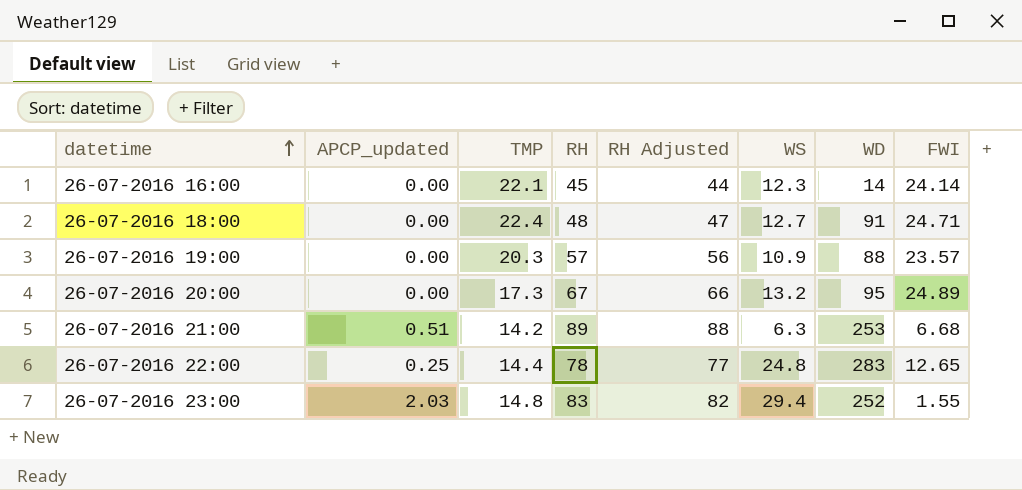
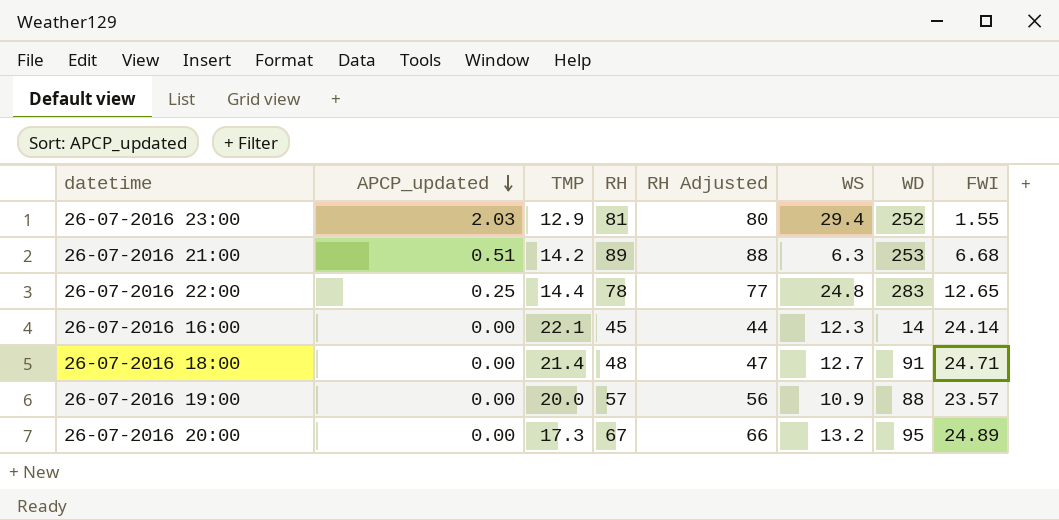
row order: datetime ascending -> APCP_updated descending
26-07-2016 23:00 | TMP: 14.8 -> 12.9
26-07-2016 23:00 | RH: 83 -> 81
26-07-2016 23:00 | RH Adjusted: 82 -> 80
26-07-2016 18:00 | TMP: 22.4 -> 21.4
26-07-2016 19:00 | TMP: 20.3 -> 20.0

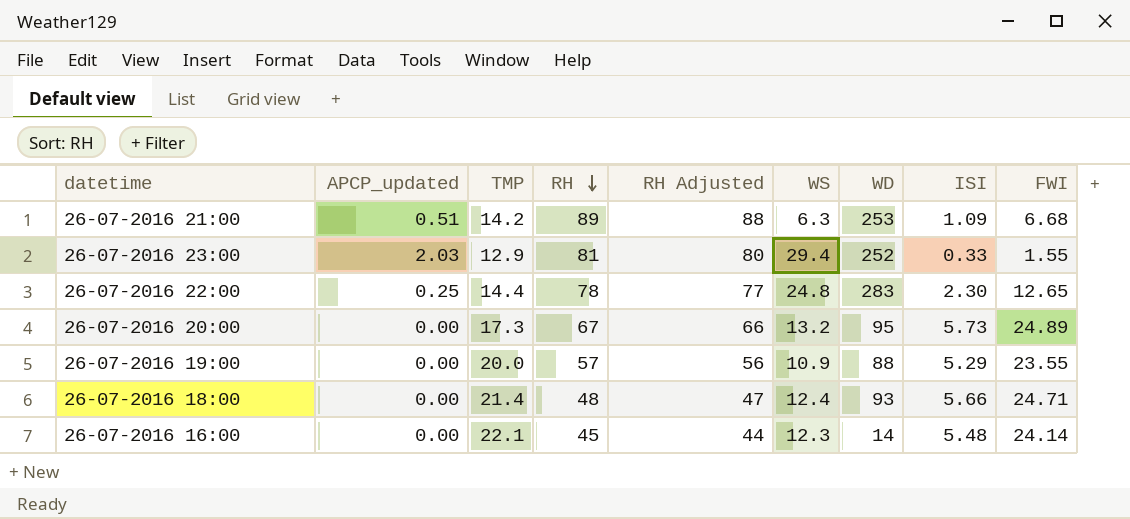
row order: APCP_updated descending -> RH descending
column ISI | position: none -> 8
26-07-2016 19:00 | FWI: 23.57 -> 23.55
26-07-2016 18:00 | WS: 12.7 -> 12.4
26-07-2016 18:00 | WD: 91 -> 93

